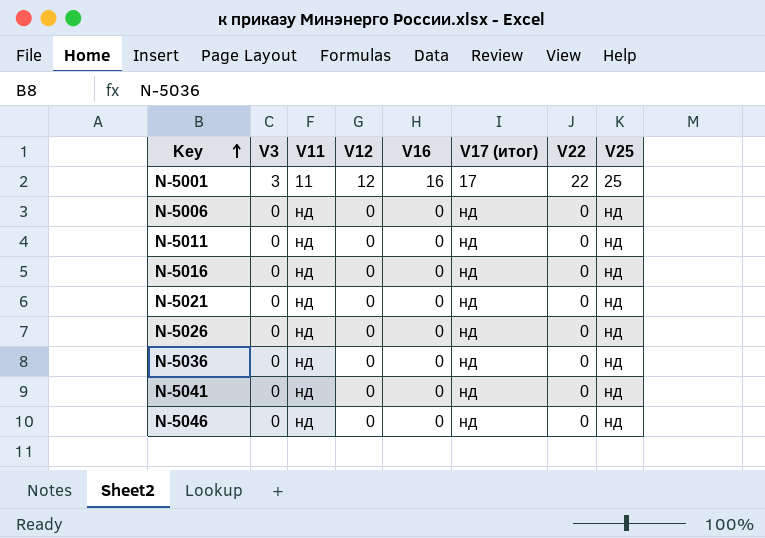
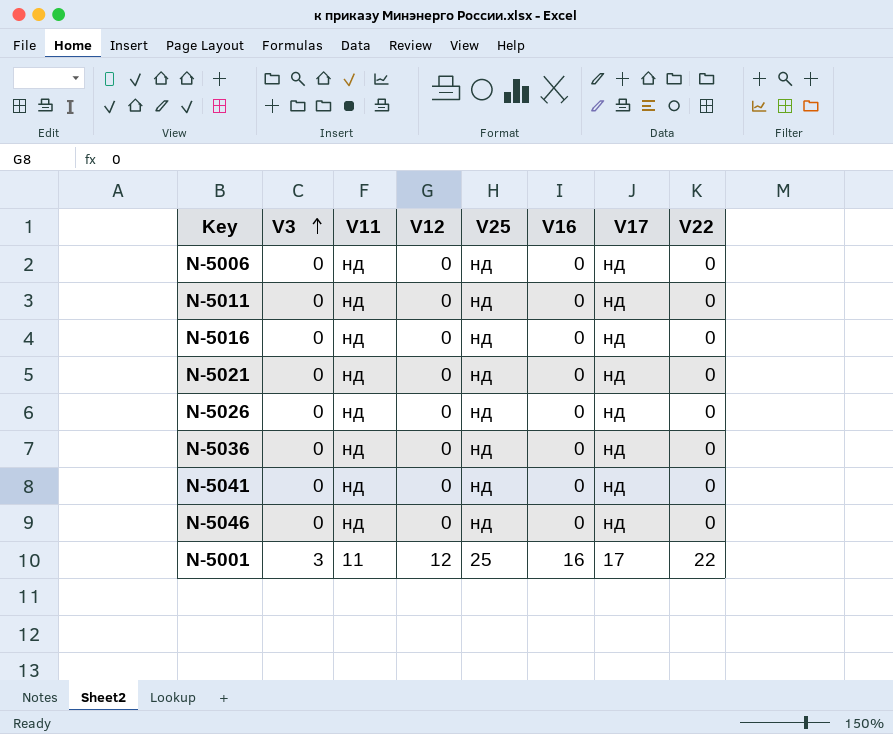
row order: Key ascending -> V3 ascending
column V25 | position: 8 -> 5
column name: V17 (итог) -> V17

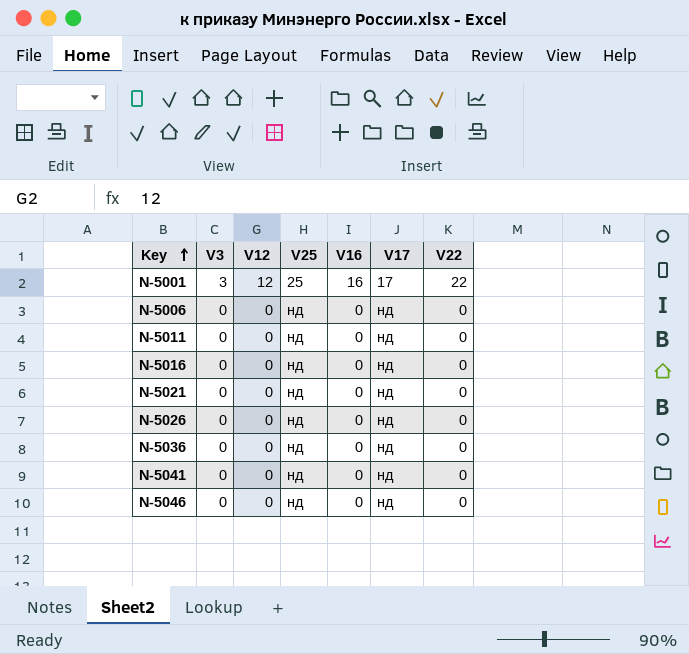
row order: V3 ascending -> Key ascending
column V11 | position: 3 -> none

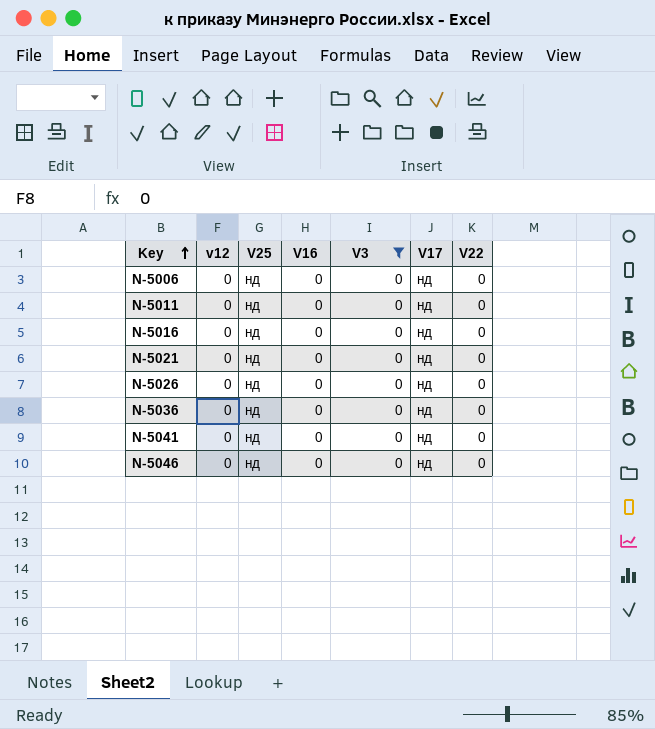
filter: none -> V3 = 0
column name: V12 -> v12
column V3 | position: 2 -> 5

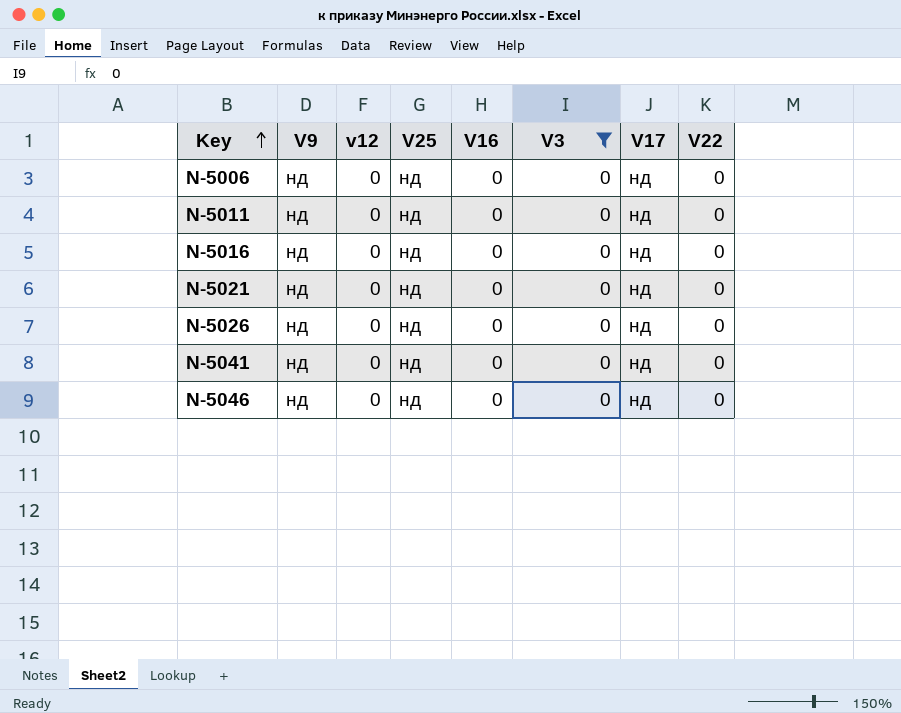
column V9 | position: none -> 2
row N-5036: 0 | нд | 0 | 0 | нд | 0 -> none

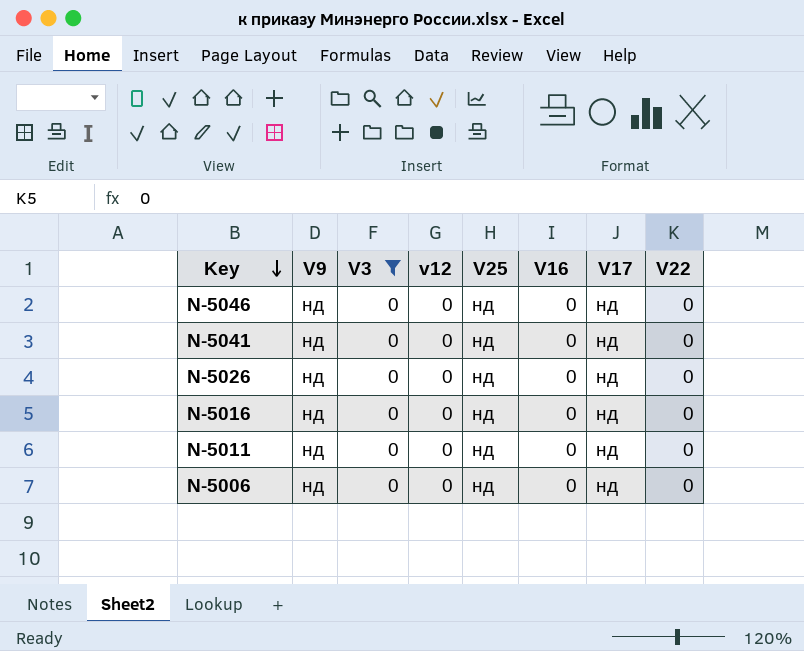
row order: Key ascending -> Key descending
column V3 | position: 6 -> 3
row N-5021: нд | 0 | нд | 0 | 0 | нд | 0 -> none

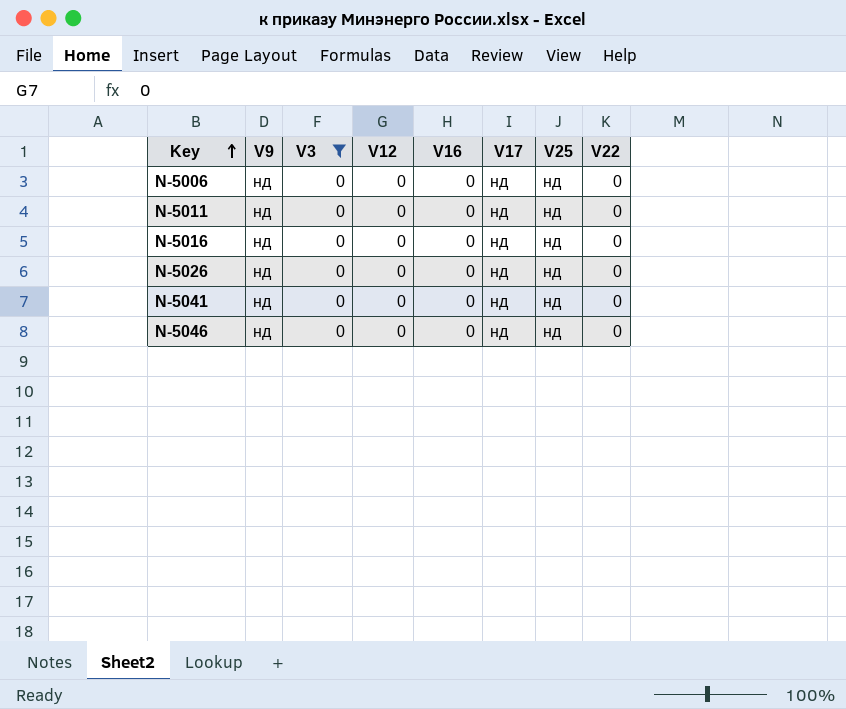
row order: Key descending -> Key ascending
column name: v12 -> V12
column V25 | position: 5 -> 7

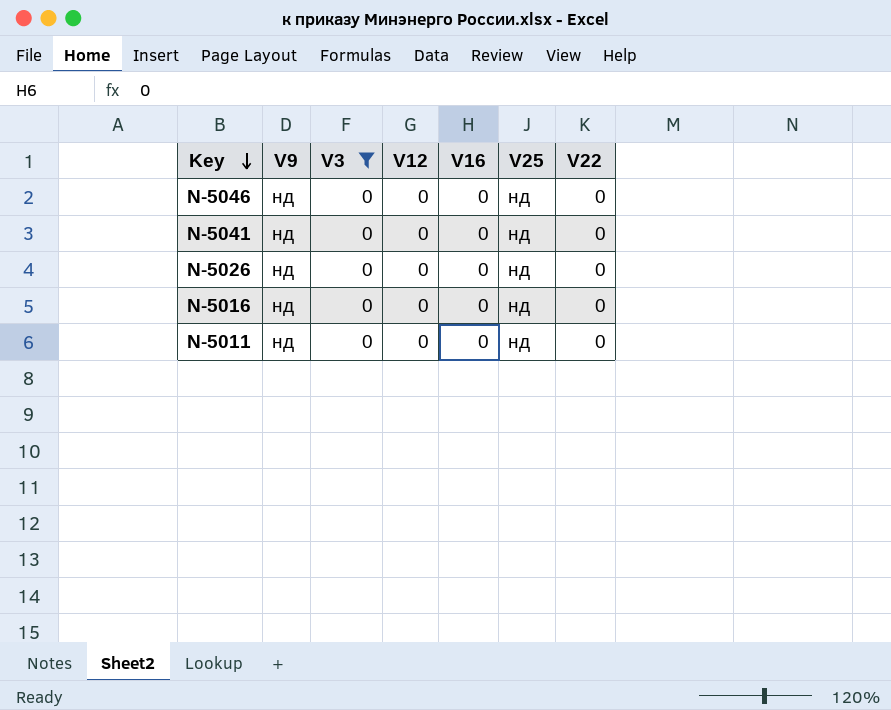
row order: Key ascending -> Key descending
column V17 | position: 6 -> none
row N-5006: нд | 0 | 0 | 0 | нд | нд | 0 -> none

